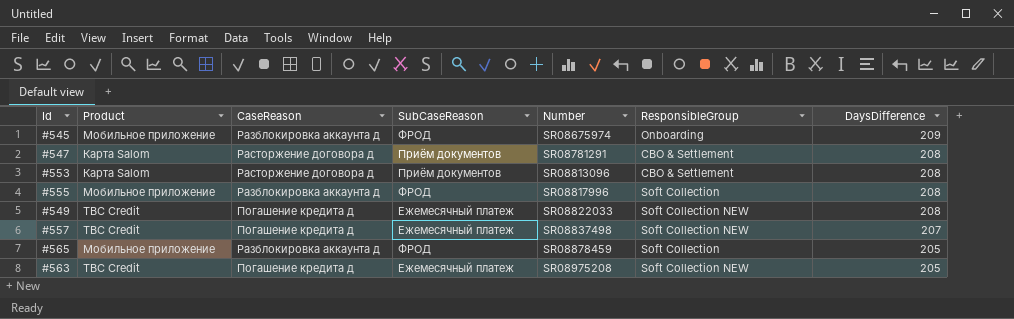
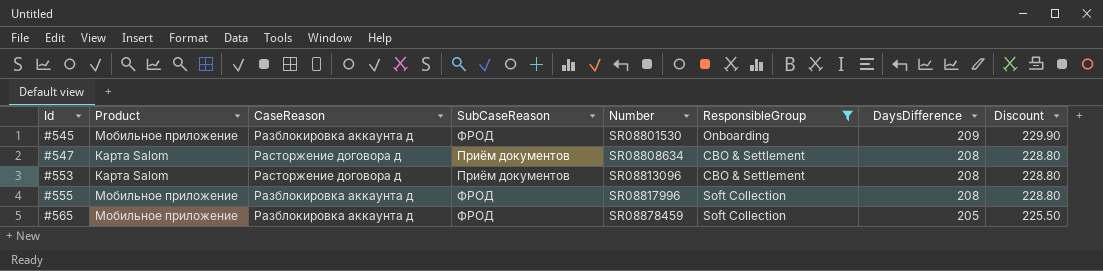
filter: none -> ResponsibleGroup != Soft Collection NEW
column Discount | formula: none -> [DaysDifference] * 1.1
#545 | Number: SR08675974 -> SR08801530
#547 | Number: SR08781291 -> SR08808634

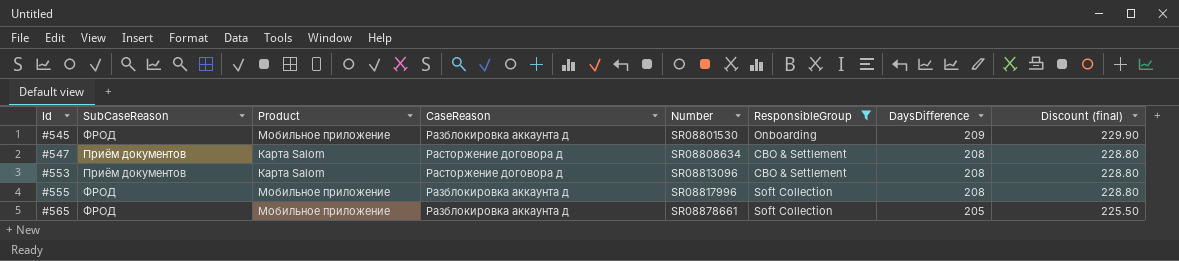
column SubCaseReason | position: 4 -> 2
column name: Discount -> Discount (final)
#565 | Number: SR08878459 -> SR08878661

